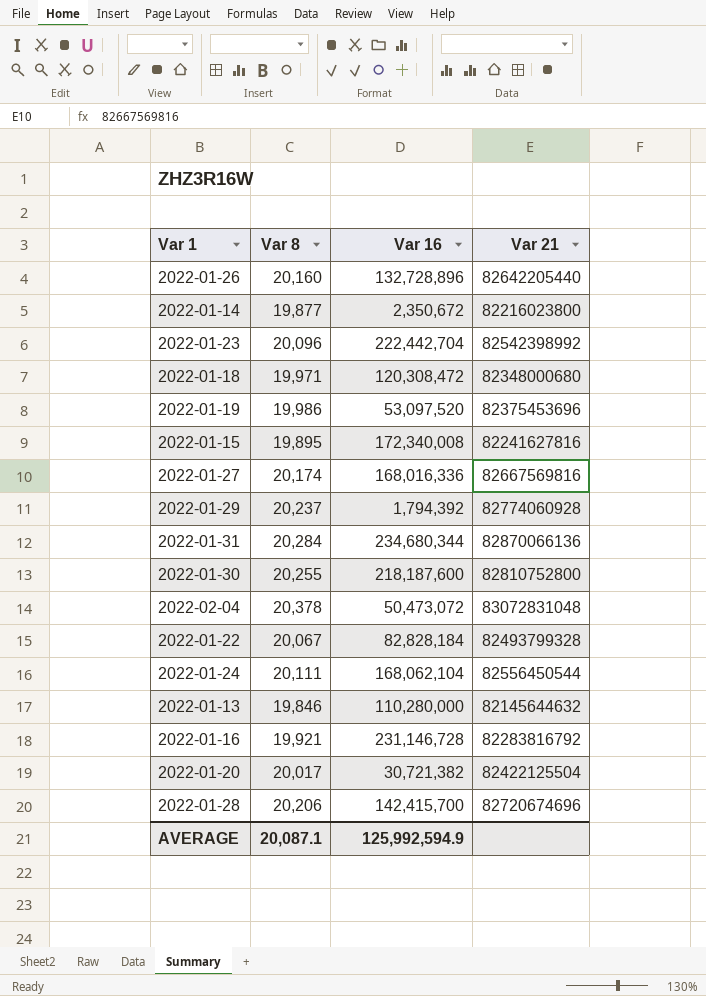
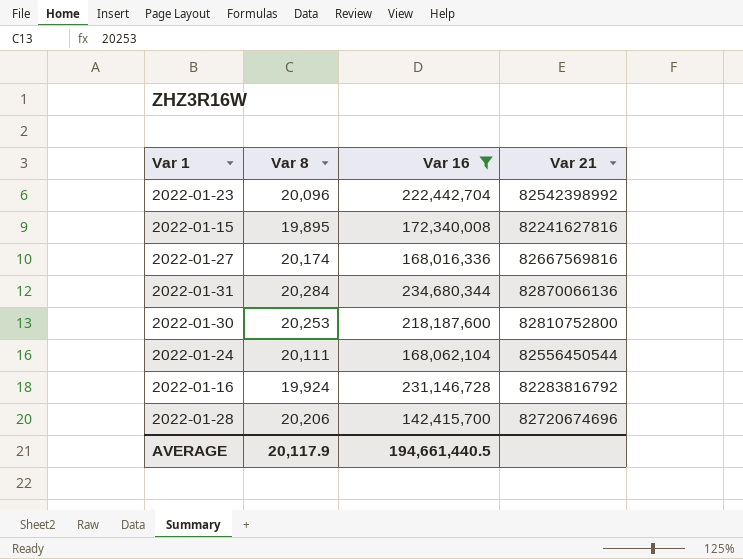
filter: none -> Var 16 >= 142,415,700
2022-01-30 | Var 8: 20,255 -> 20,253
2022-01-16 | Var 8: 19,921 -> 19,924
AVERAGE | Var 8: 20,087.1 -> 20,117.9
AVERAGE | Var 16: 125,992,594.9 -> 194,661,440.5

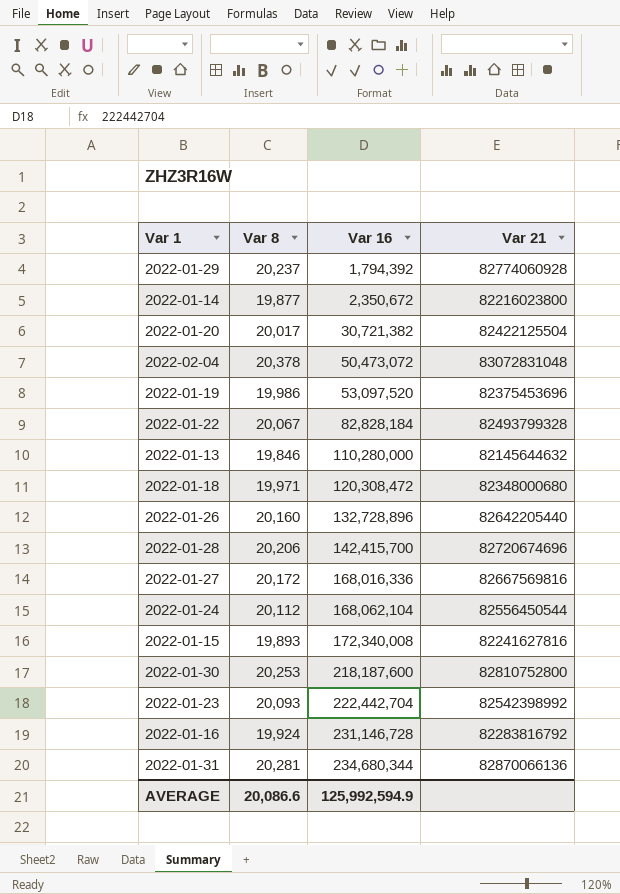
filter: Var 16 >= 142,415,700 -> none
row order: none -> Var 16 ascending
2022-01-27 | Var 8: 20,174 -> 20,172
2022-01-24 | Var 8: 20,111 -> 20,112
2022-01-15 | Var 8: 19,895 -> 19,893
2022-01-23 | Var 8: 20,096 -> 20,093
2022-01-31 | Var 8: 20,284 -> 20,281
AVERAGE | Var 8: 20,117.9 -> 20,086.6
AVERAGE | Var 16: 194,661,440.5 -> 125,992,594.9

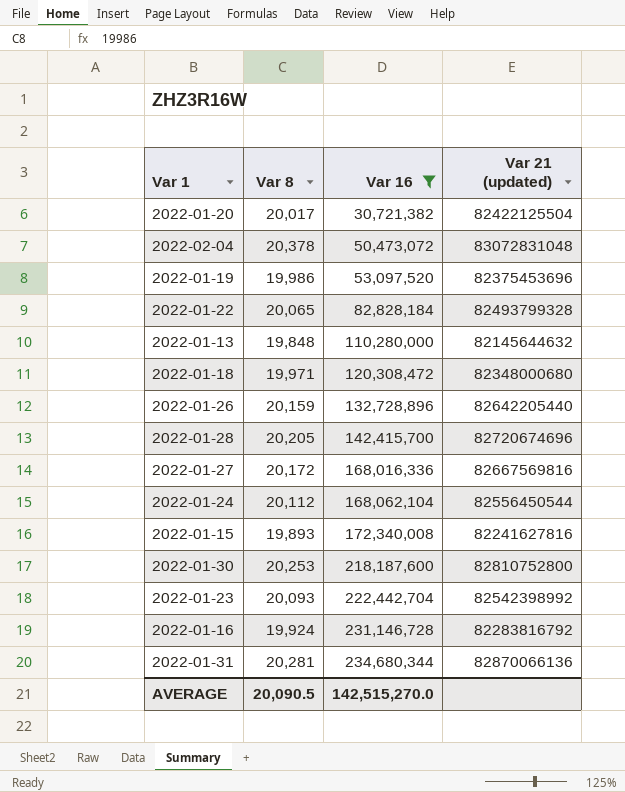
filter: none -> Var 16 >= 30,721,382
column name: Var 21 -> Var 21 (updated)
2022-01-22 | Var 8: 20,067 -> 20,065
2022-01-13 | Var 8: 19,846 -> 19,848
2022-01-26 | Var 8: 20,160 -> 20,159
2022-01-28 | Var 8: 20,206 -> 20,205
AVERAGE | Var 8: 20,086.6 -> 20,090.5
AVERAGE | Var 16: 125,992,594.9 -> 142,515,270.0

